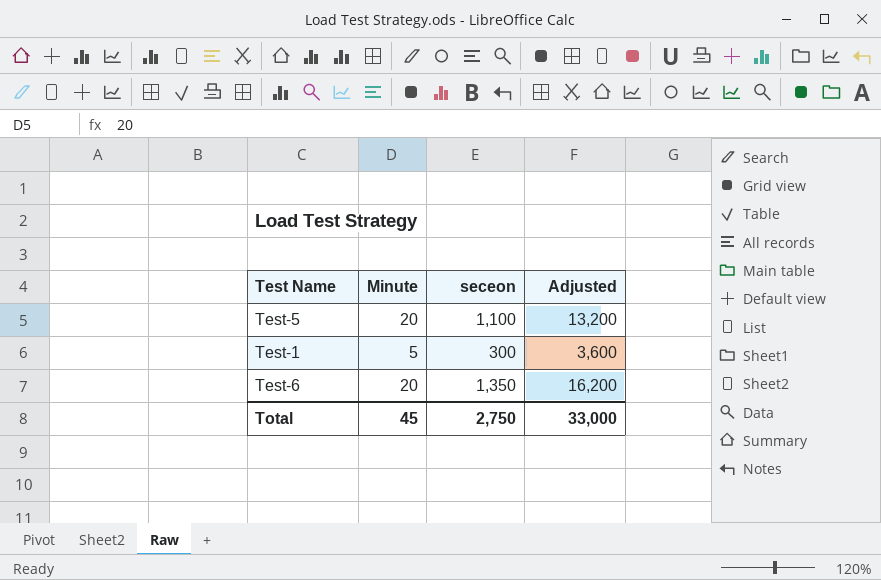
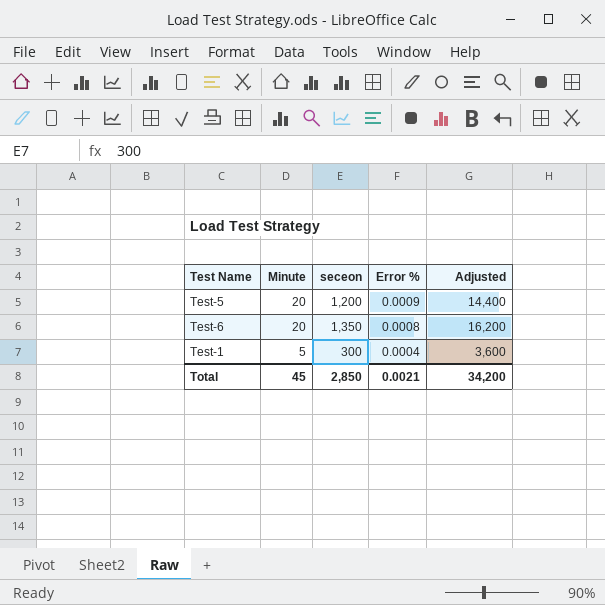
row order: none -> Minute descending
column Error % | position: none -> 4
Test-5 | seceon: 1,100 -> 1,200
Test-5 | Adjusted: 13,200 -> 14,400
Total | seceon: 2,750 -> 2,850
Total | Adjusted: 33,000 -> 34,200

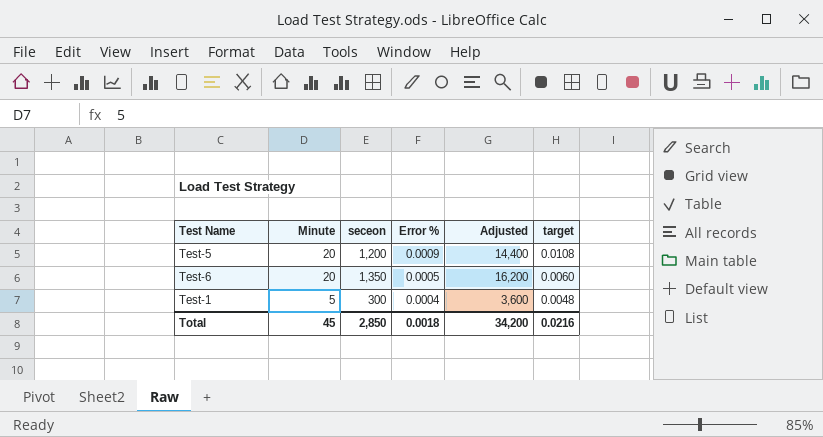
column target | formula: none -> [Error %] * 12
Test-6 | Error %: 0.0008 -> 0.0005
Total | Error %: 0.0021 -> 0.0018

